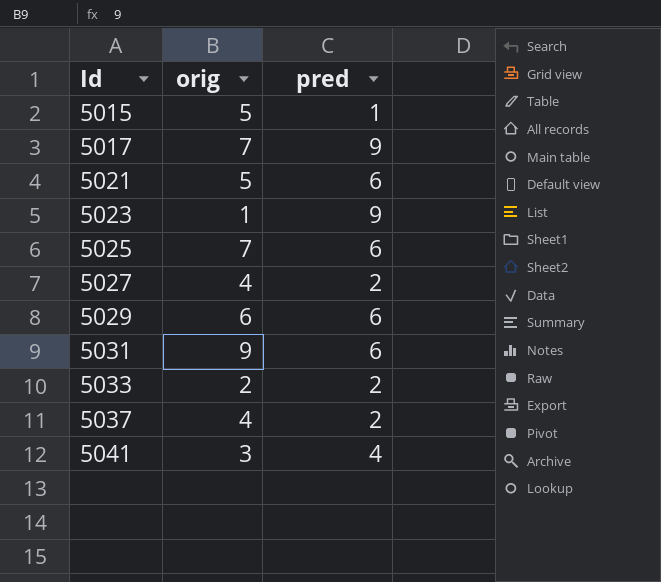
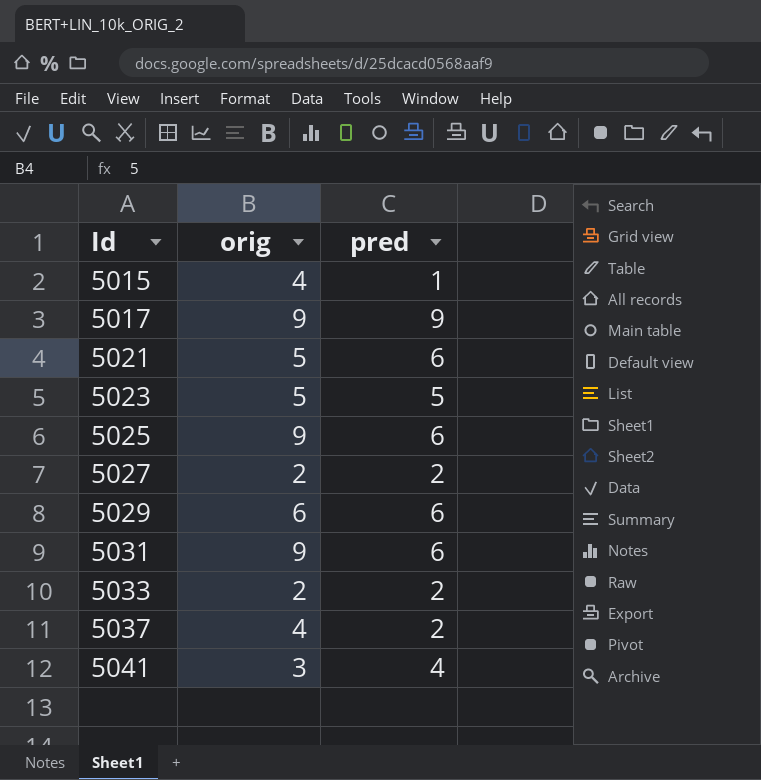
5015 | orig: 5 -> 4
5017 | orig: 7 -> 9
5023 | orig: 1 -> 5
5023 | pred: 9 -> 5
5025 | orig: 7 -> 9
5027 | orig: 4 -> 2

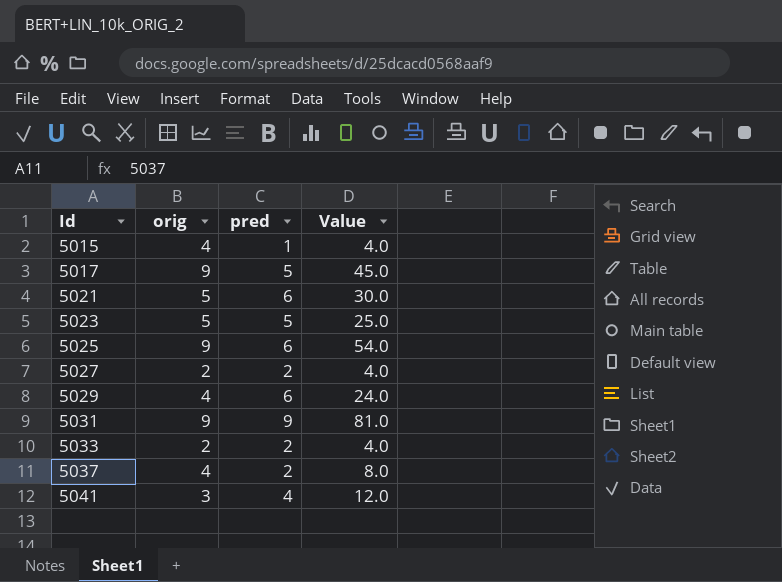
column Value | formula: none -> [orig] * [pred]
5017 | pred: 9 -> 5
5029 | orig: 6 -> 4
5031 | pred: 6 -> 9

